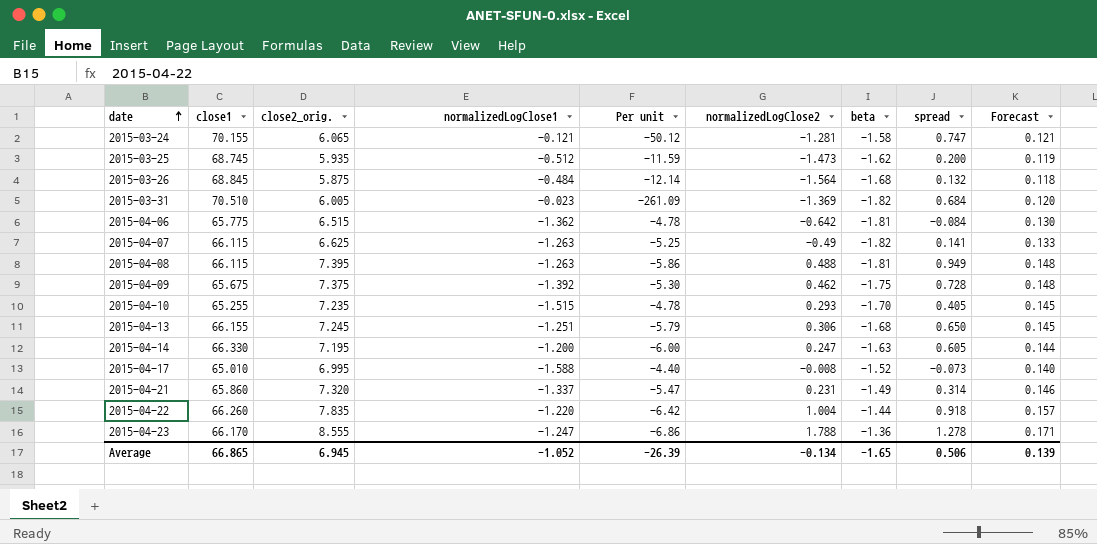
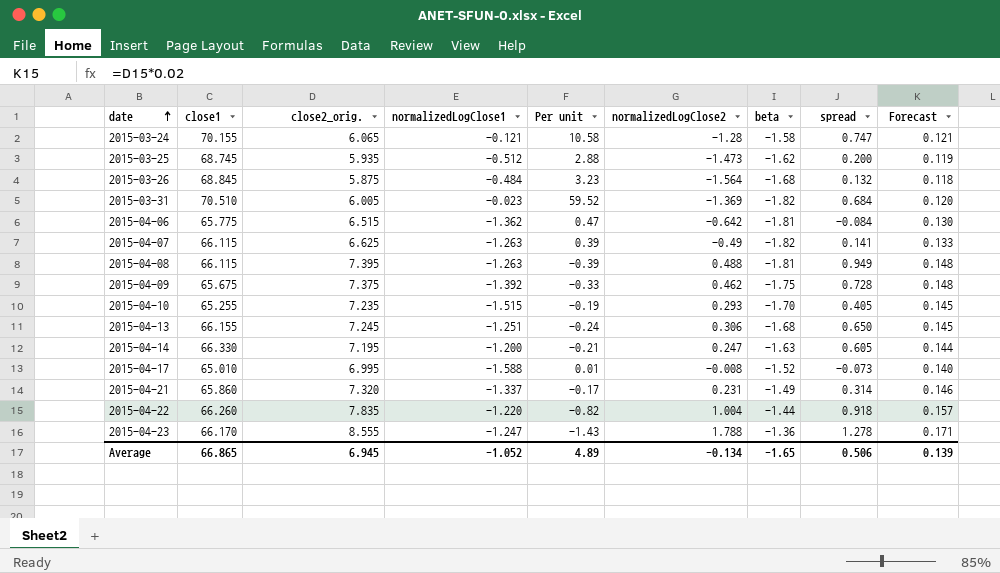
column Per unit | formula: [close2_orig.] / [normalizedLogClose1] -> [normalizedLogClose2] / [normalizedLogClose1]
2015-03-24 | normalizedLogClose2: -1.281 -> -1.28
Average | Per unit: -26.39 -> 4.89

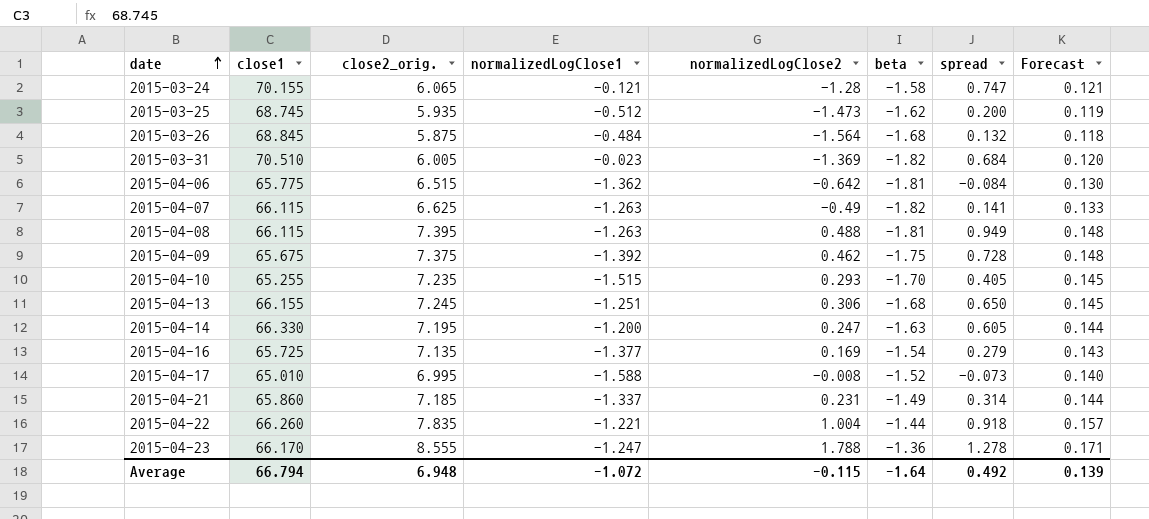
column Per unit | formula: [normalizedLogClose2] / [normalizedLogClose1] -> none
row 2015-04-16: none -> 65.725 | 7.135 | -1.377 | 0.169 | -1.54 | 0.279 | 0.143
2015-04-21 | close2_orig.: 7.320 -> 7.185
2015-04-21 | Forecast: 0.146 -> 0.144
2015-04-22 | normalizedLogClose1: -1.220 -> -1.221
Average | close1: 66.865 -> 66.794
Average | close2_orig.: 6.945 -> 6.948
Average | normalizedLogClose1: -1.052 -> -1.072
Average | normalizedLogClose2: -0.134 -> -0.115
Average | beta: -1.65 -> -1.64
Average | spread: 0.506 -> 0.492

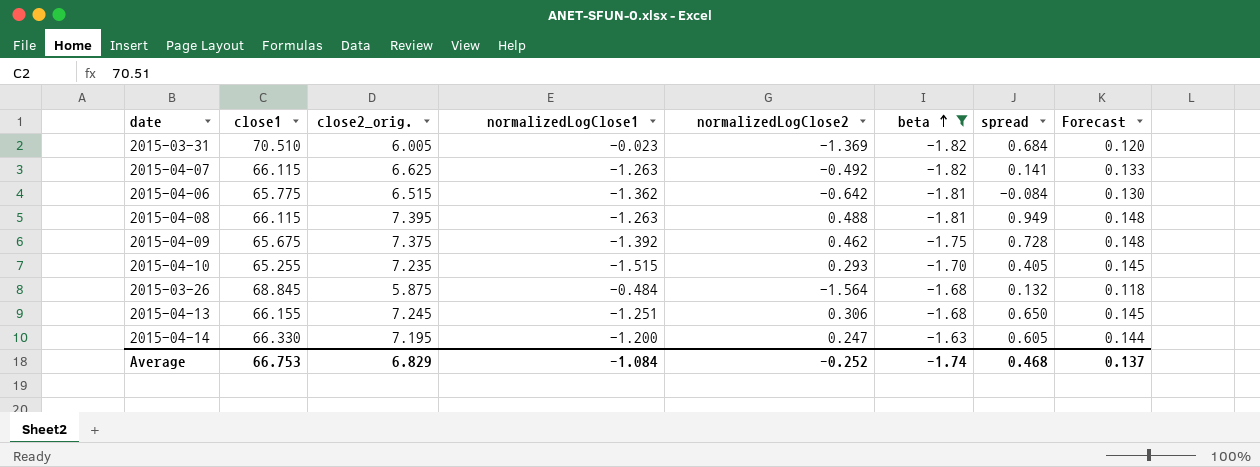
filter: none -> beta <= -1.63
row order: date ascending -> beta ascending
2015-04-07 | normalizedLogClose2: -0.49 -> -0.492
Average | close1: 66.794 -> 66.753
Average | close2_orig.: 6.948 -> 6.829
Average | normalizedLogClose1: -1.072 -> -1.084
Average | normalizedLogClose2: -0.115 -> -0.252
Average | beta: -1.64 -> -1.74
Average | spread: 0.492 -> 0.468
Average | Forecast: 0.139 -> 0.137

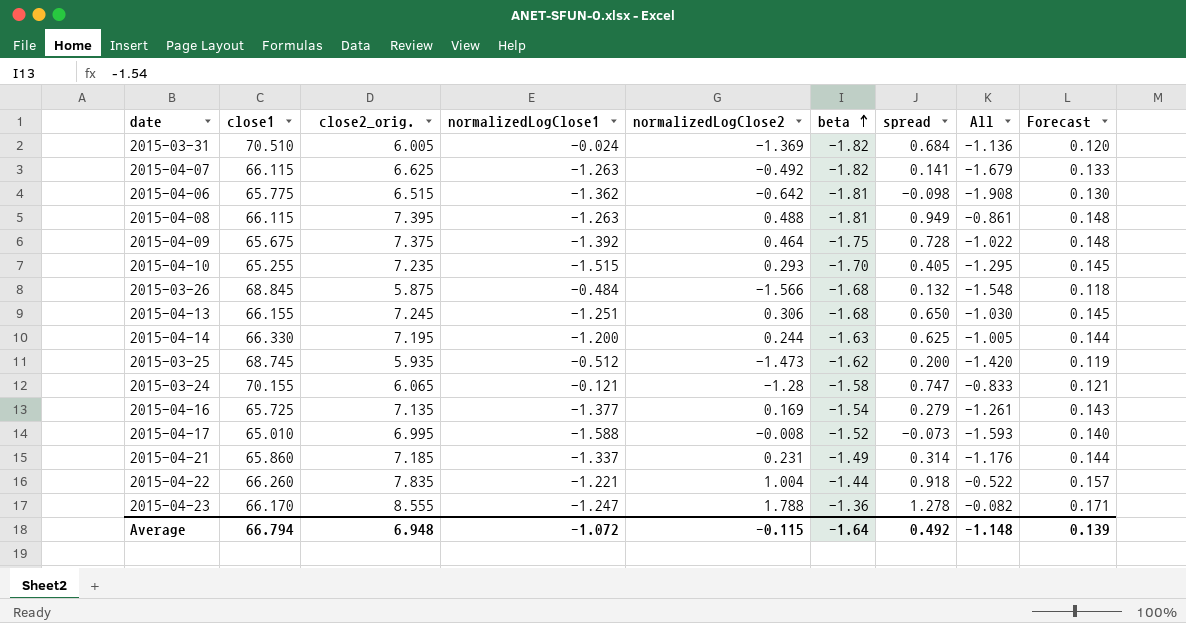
filter: beta <= -1.63 -> none
column All | formula: none -> [beta] + [spread]
2015-03-31 | normalizedLogClose1: -0.023 -> -0.024
2015-04-06 | spread: -0.084 -> -0.098
2015-04-09 | normalizedLogClose2: 0.462 -> 0.464
2015-03-26 | normalizedLogClose2: -1.564 -> -1.566
2015-04-14 | normalizedLogClose2: 0.247 -> 0.244
2015-04-14 | spread: 0.605 -> 0.625
Average | close1: 66.753 -> 66.794
Average | close2_orig.: 6.829 -> 6.948
Average | normalizedLogClose1: -1.084 -> -1.072
Average | normalizedLogClose2: -0.252 -> -0.115
Average | beta: -1.74 -> -1.64
Average | spread: 0.468 -> 0.492
Average | Forecast: 0.137 -> 0.139

